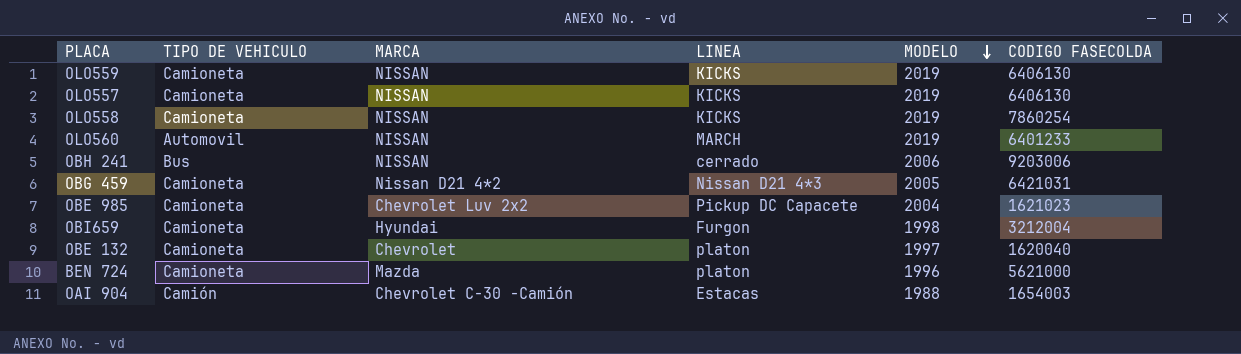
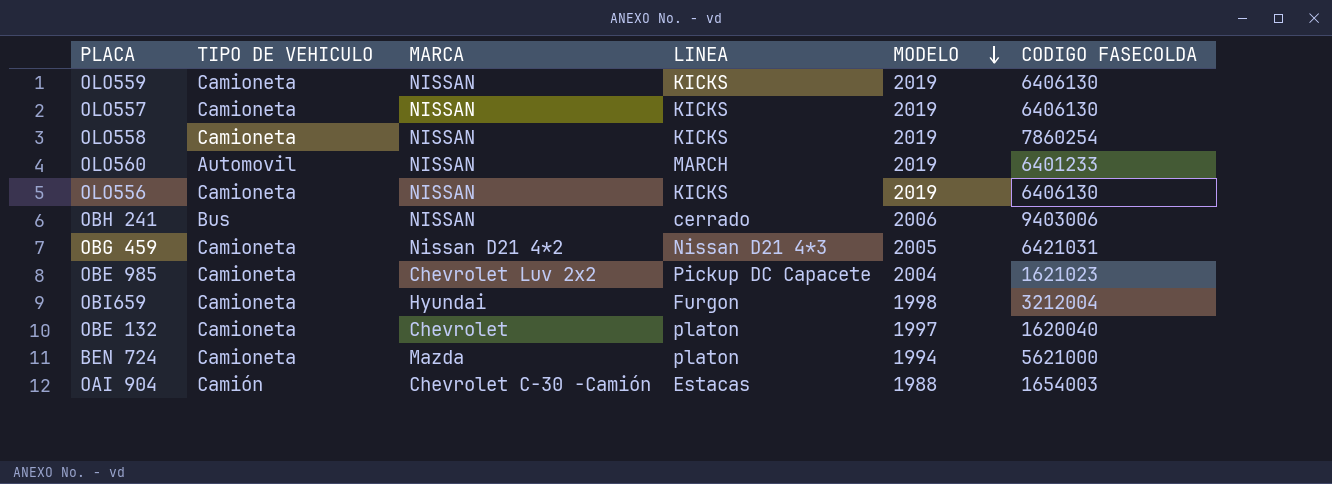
row OLO556: none -> Camioneta | NISSAN | KICKS | 2019 | 6406130
OBH 241 | CODIGO FASECOLDA: 9203006 -> 9403006
BEN 724 | MODELO: 1996 -> 1994

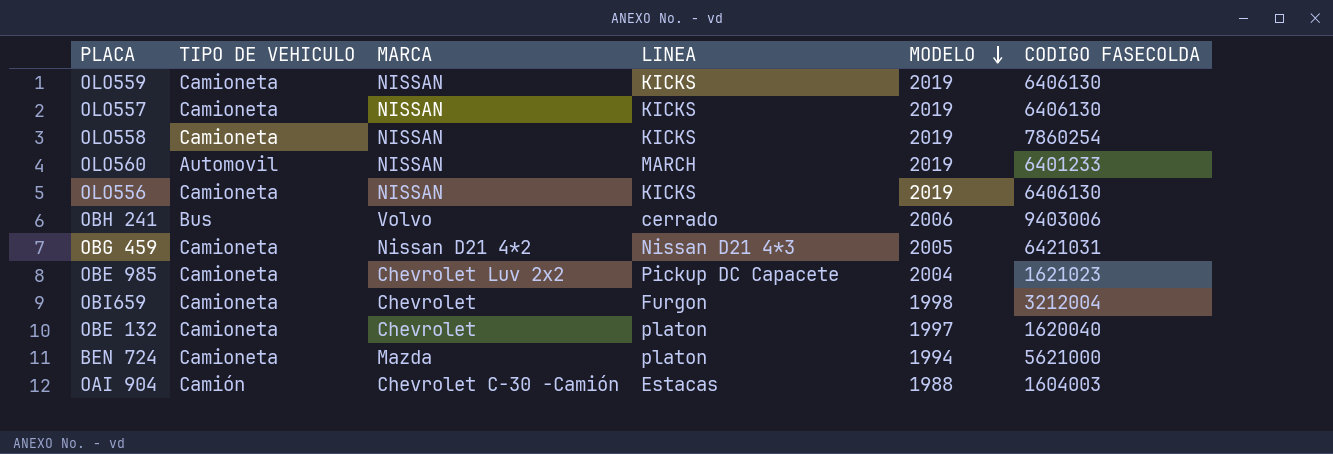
OBH 241 | MARCA: NISSAN -> Volvo
OBI659 | MARCA: Hyundai -> Chevrolet
OAI 904 | CODIGO FASECOLDA: 1654003 -> 1604003

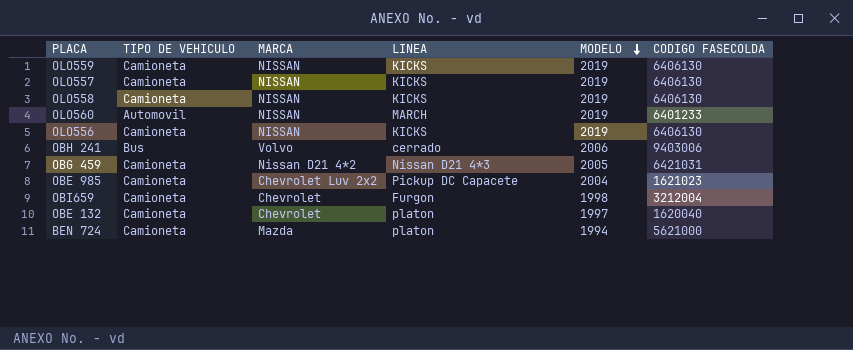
row OAI 904: Camión | Chevrolet C-30 -Camión | Estacas | 1988 | 1604003 -> none
OLO558 | CODIGO FASECOLDA: 7860254 -> 6406130

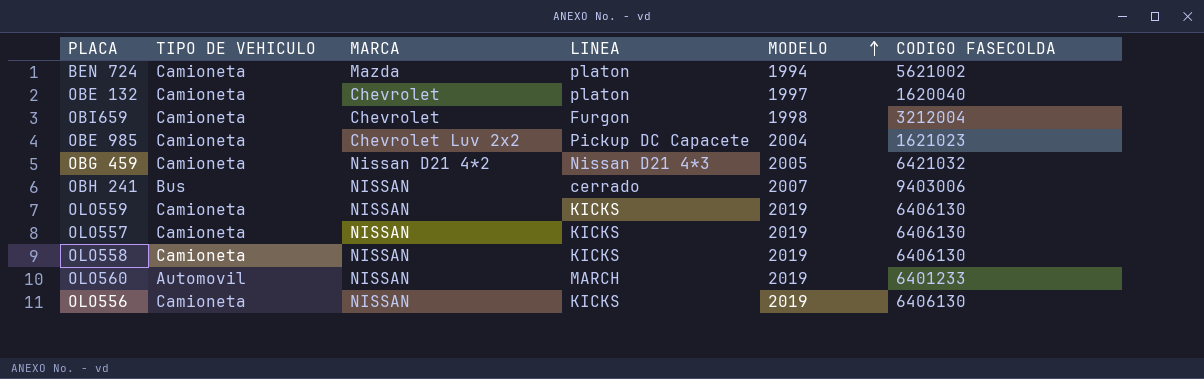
row order: MODELO descending -> MODELO ascending
BEN 724 | CODIGO FASECOLDA: 5621000 -> 5621002
OBG 459 | CODIGO FASECOLDA: 6421031 -> 6421032
OBH 241 | MARCA: Volvo -> NISSAN
OBH 241 | MODELO: 2006 -> 2007

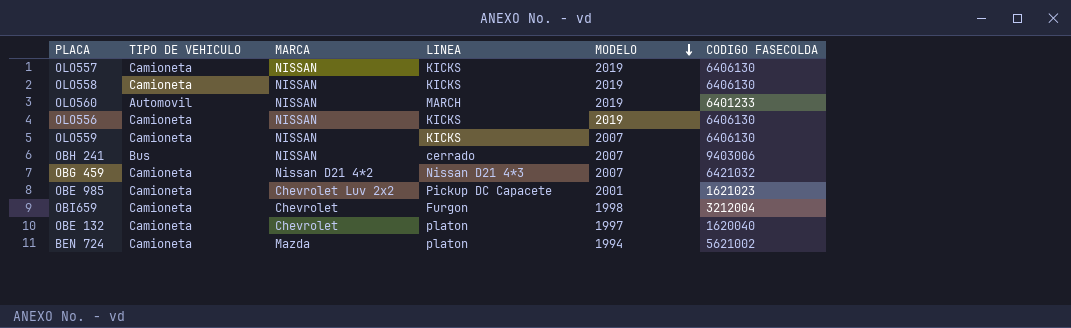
row order: MODELO ascending -> MODELO descending
OLO559 | MODELO: 2019 -> 2007
OBG 459 | MODELO: 2005 -> 2007
OBE 985 | MODELO: 2004 -> 2001

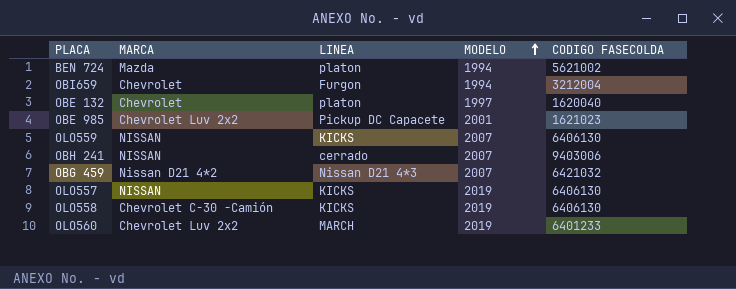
row order: MODELO descending -> MODELO ascending
column TIPO DE VEHICULO | position: 2 -> none
row OLO556: Camioneta | NISSAN | KICKS | 2019 | 6406130 -> none
OBI659 | MODELO: 1998 -> 1994
OLO558 | MARCA: NISSAN -> Chevrolet C-30 -Camión
OLO560 | MARCA: NISSAN -> Chevrolet Luv 2x2

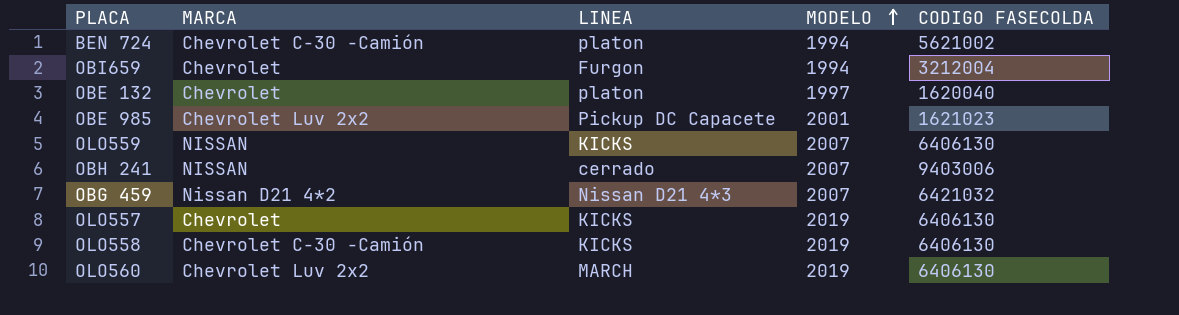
BEN 724 | MARCA: Mazda -> Chevrolet C-30 -Camión
OLO557 | MARCA: NISSAN -> Chevrolet
OLO560 | CODIGO FASECOLDA: 6401233 -> 6406130

